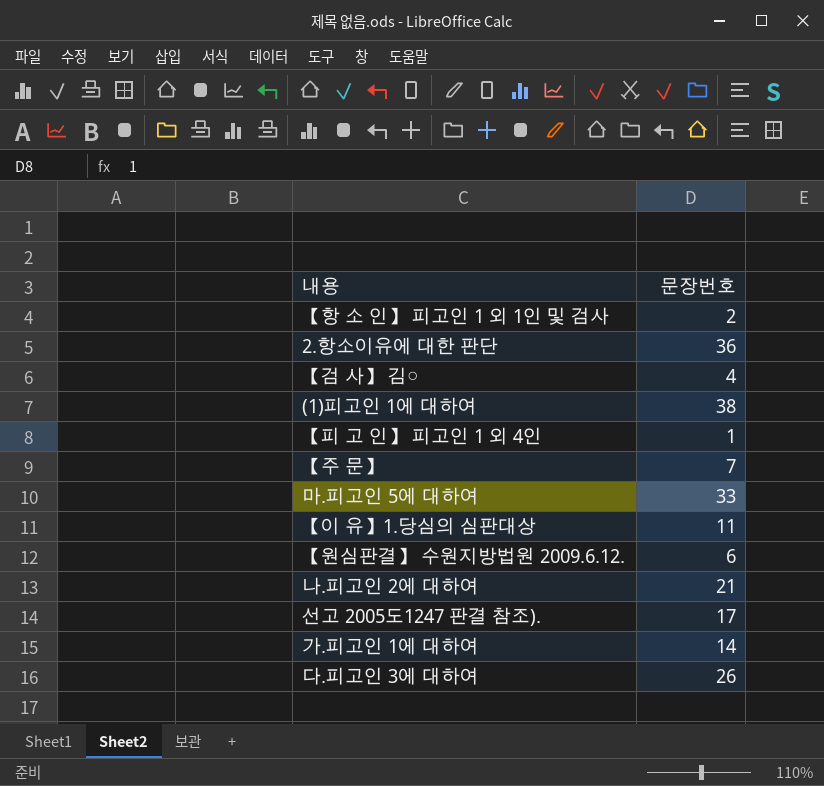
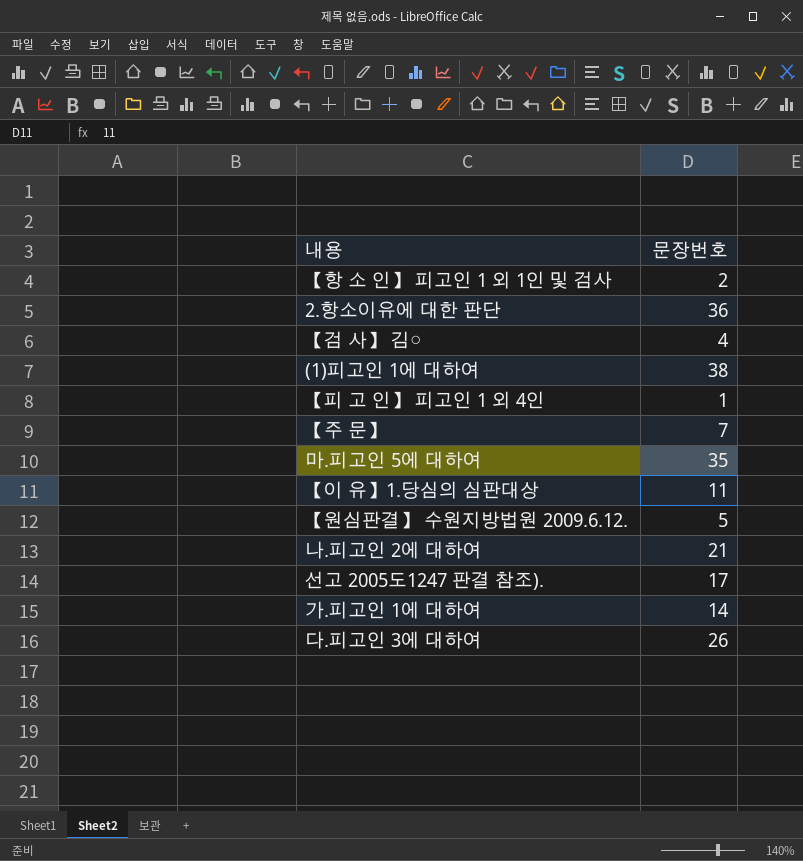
마.피고인 5에 대하여 | 문장번호: 33 -> 35
【원심판결】 수원지방법원 2009.6.12. | 문장번호: 6 -> 5

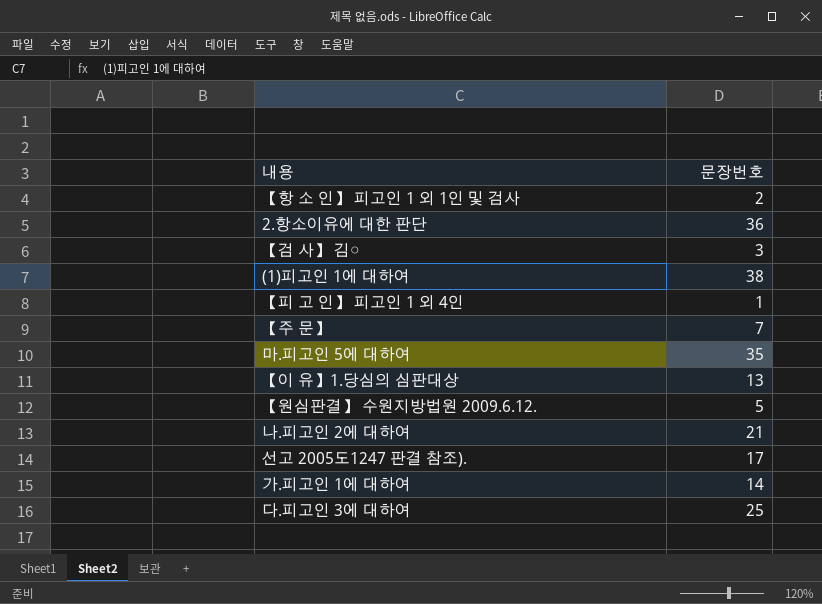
【검 사】 김○ | 문장번호: 4 -> 3
【이 유】1.당심의 심판대상 | 문장번호: 11 -> 13
다.피고인 3에 대하여 | 문장번호: 26 -> 25

